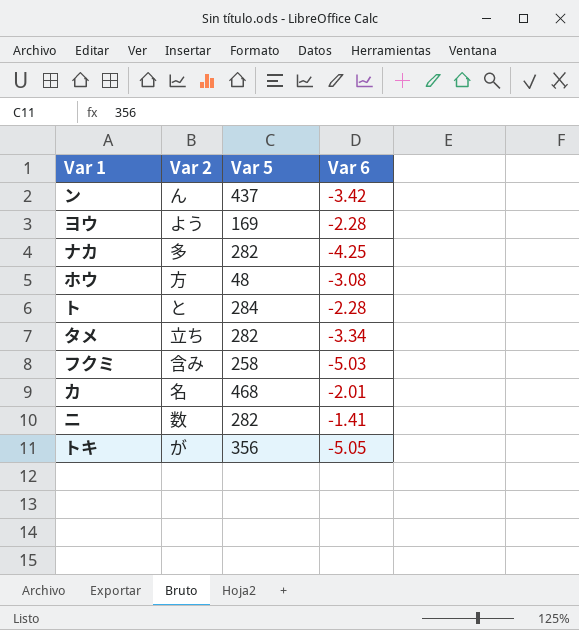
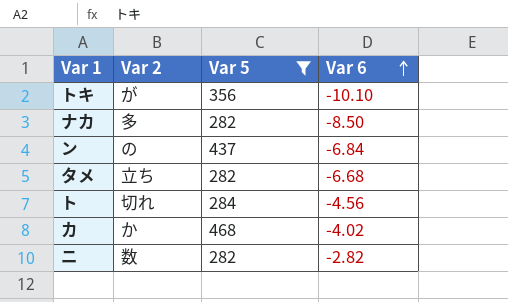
filter: none -> Var 5 >= 282
row order: none -> Var 6 ascending
トキ | Var 6: -5.05 -> -10.10
ナカ | Var 6: -4.25 -> -8.50
ン | Var 2: ん -> の
ン | Var 6: -3.42 -> -6.84
タメ | Var 6: -3.34 -> -6.68
ト | Var 2: と -> 切れ
ト | Var 6: -2.28 -> -4.56
カ | Var 2: 名 -> か
カ | Var 6: -2.01 -> -4.02
ニ | Var 6: -1.41 -> -2.82

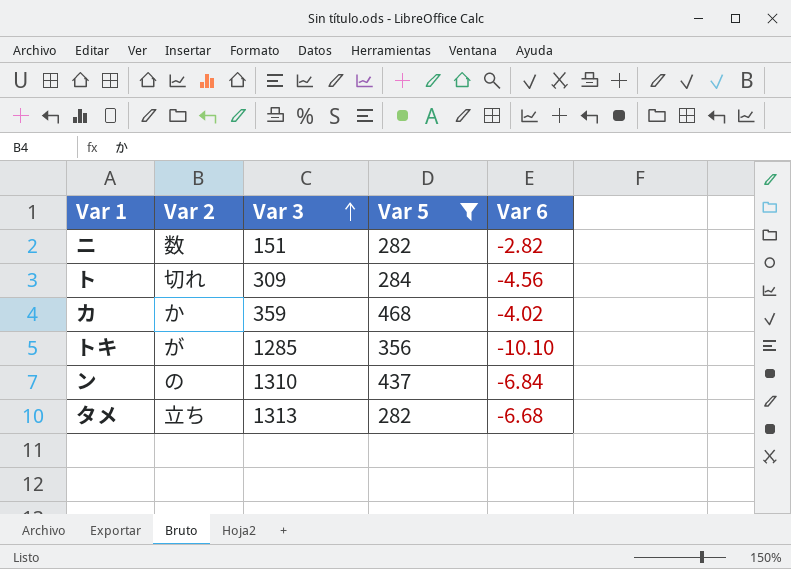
row order: Var 6 ascending -> Var 3 ascending
column Var 3 | position: none -> 3
row ナカ: 多 | 282 | -8.50 -> none

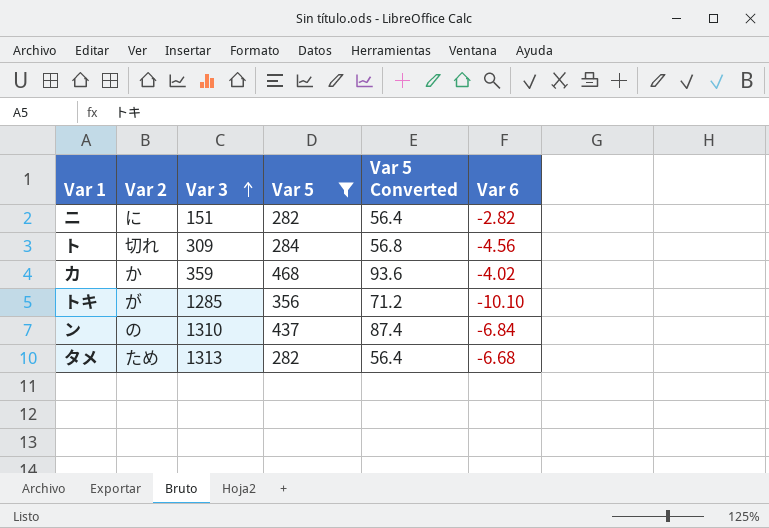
column Var 5 Converted | formula: none -> [Var 5] * 0.2
ニ | Var 2: 数 -> に
タメ | Var 2: 立ち -> ため

